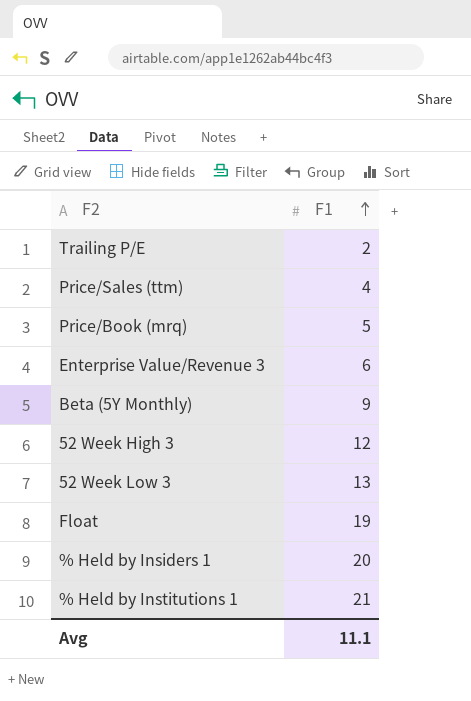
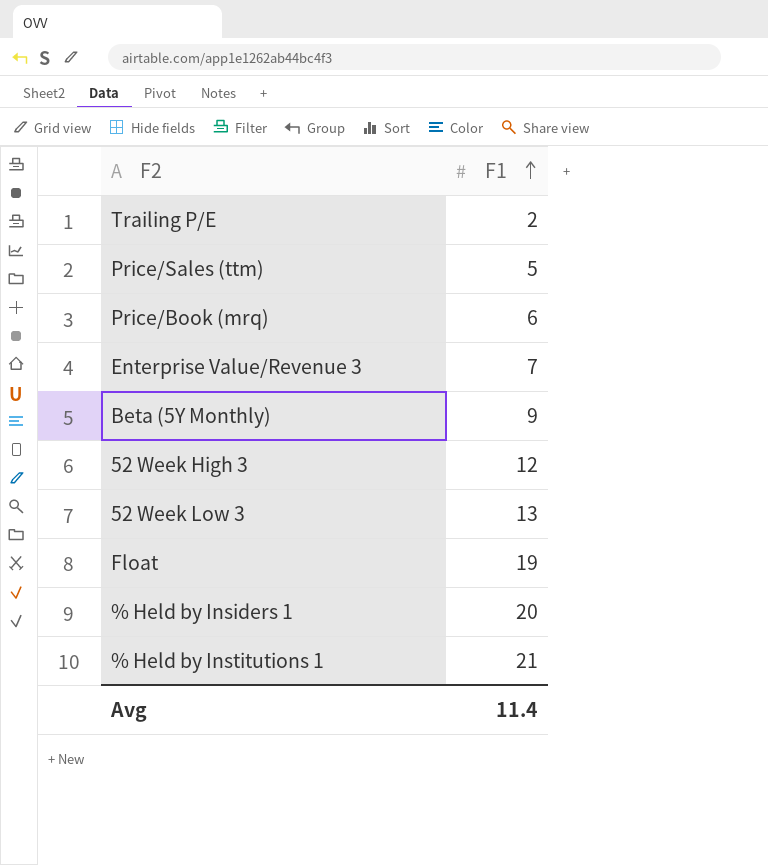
Price/Sales (ttm) | F1: 4 -> 5
Price/Book (mrq) | F1: 5 -> 6
Enterprise Value/Revenue 3 | F1: 6 -> 7
Avg | F1: 11.1 -> 11.4

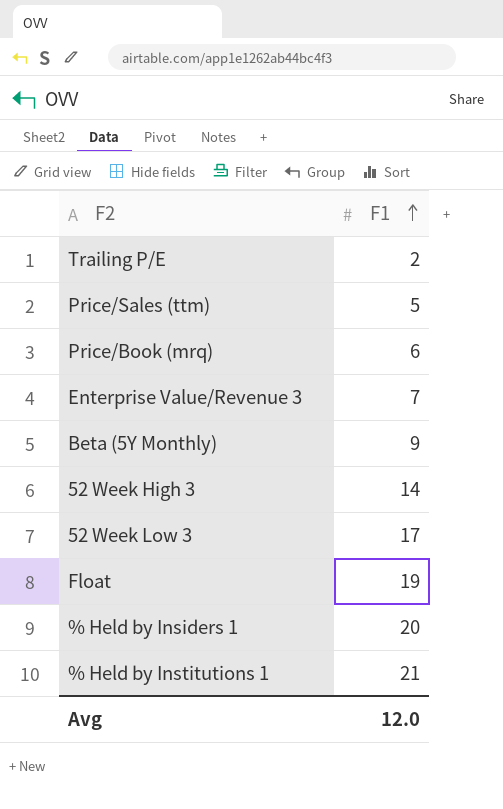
52 Week High 3 | F1: 12 -> 14
52 Week Low 3 | F1: 13 -> 17
Avg | F1: 11.4 -> 12.0

